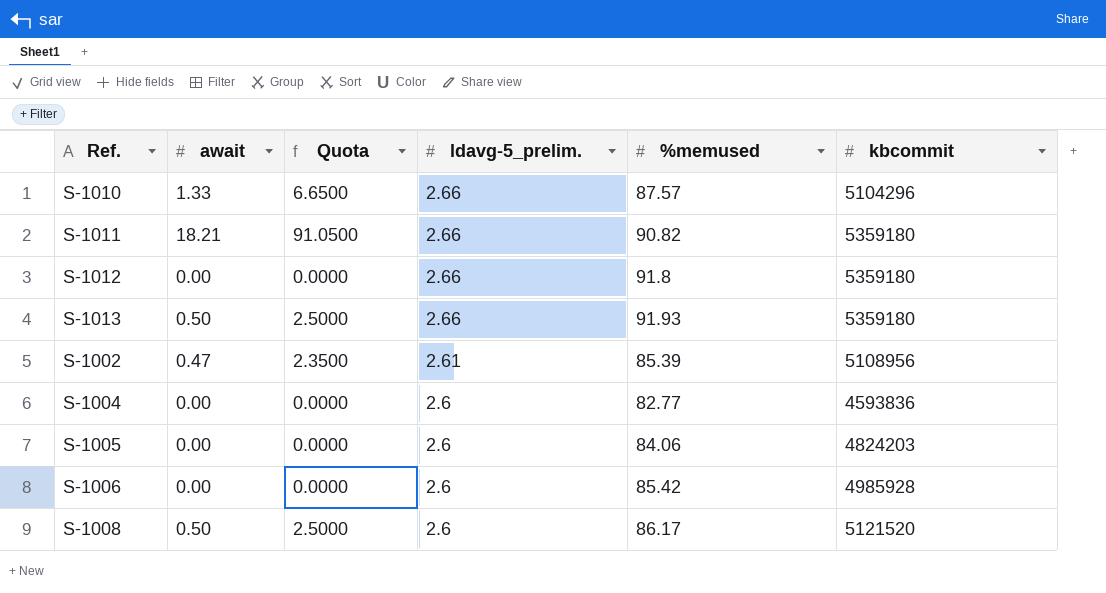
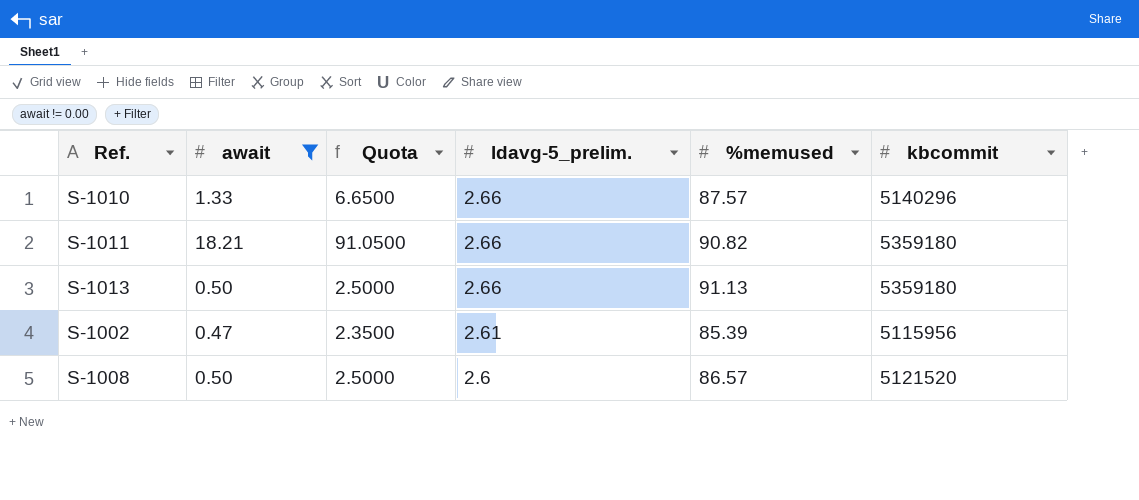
filter: none -> await != 0.00
S-1010 | kbcommit: 5104296 -> 5140296
S-1013 | %memused: 91.93 -> 91.13
S-1002 | kbcommit: 5108956 -> 5115956
S-1008 | %memused: 86.17 -> 86.57

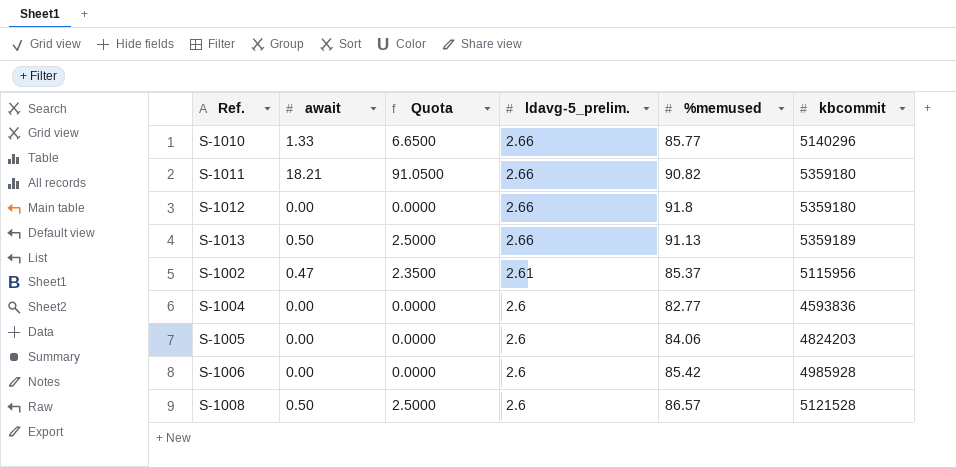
filter: await != 0.00 -> none
S-1010 | %memused: 87.57 -> 85.77
S-1013 | kbcommit: 5359180 -> 5359189
S-1002 | %memused: 85.39 -> 85.37
S-1008 | kbcommit: 5121520 -> 5121528

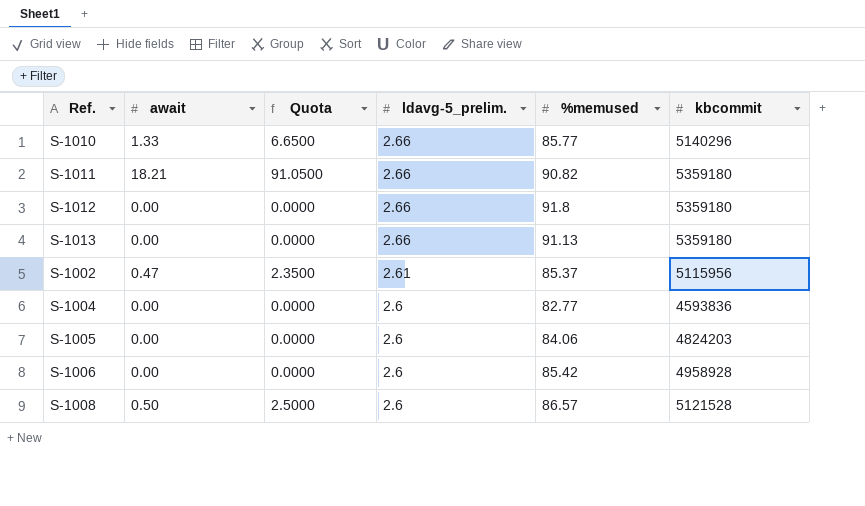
S-1013 | await: 0.50 -> 0.00
S-1013 | Quota: 2.5000 -> 0.0000
S-1013 | kbcommit: 5359189 -> 5359180
S-1006 | kbcommit: 4985928 -> 4958928

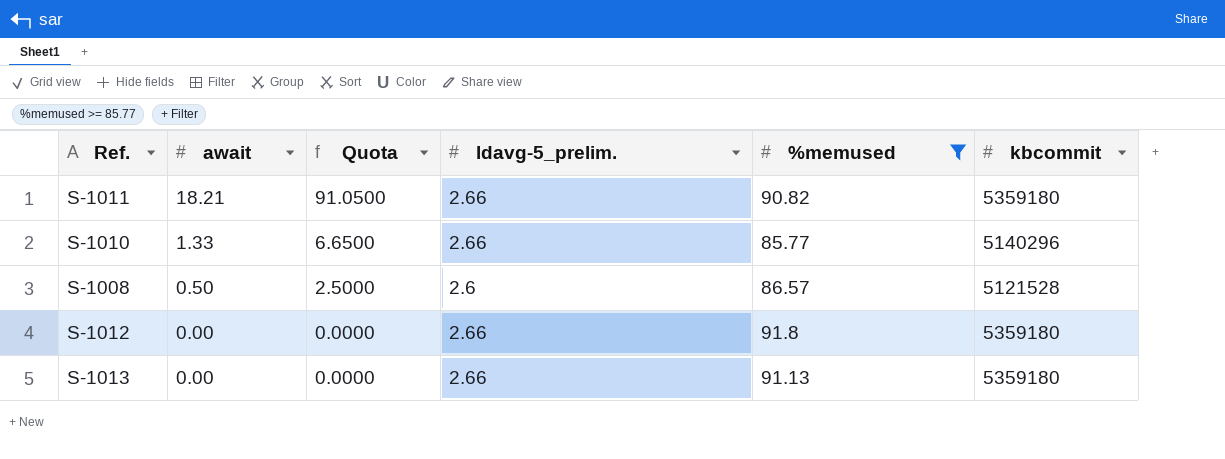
filter: none -> %memused >= 85.77
row order: ldavg-5_prelim. descending -> await descending

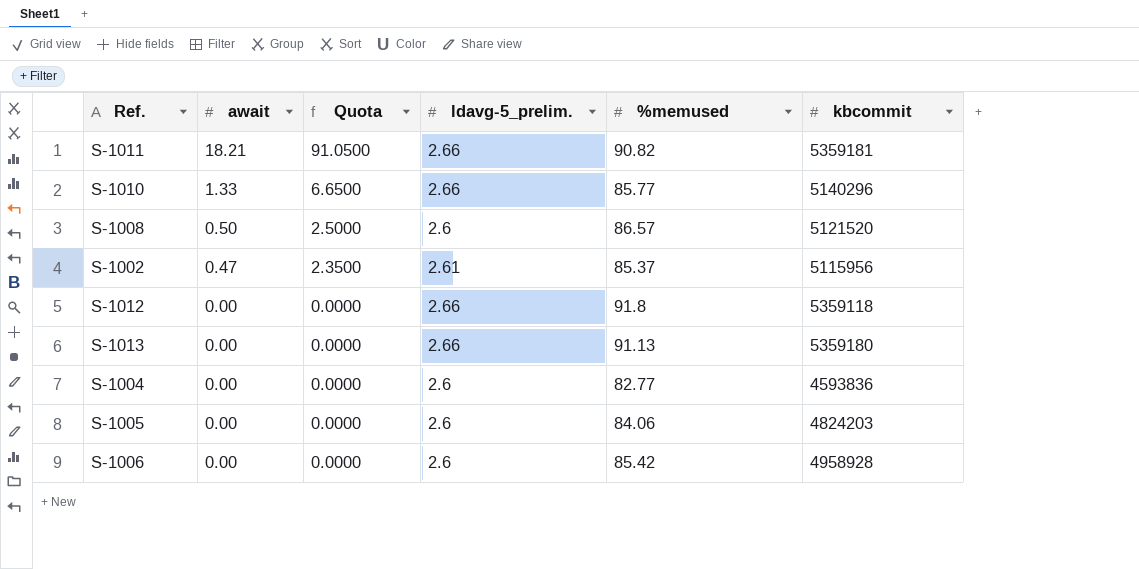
filter: %memused >= 85.77 -> none
S-1011 | kbcommit: 5359180 -> 5359181
S-1008 | kbcommit: 5121528 -> 5121520
S-1012 | kbcommit: 5359180 -> 5359118

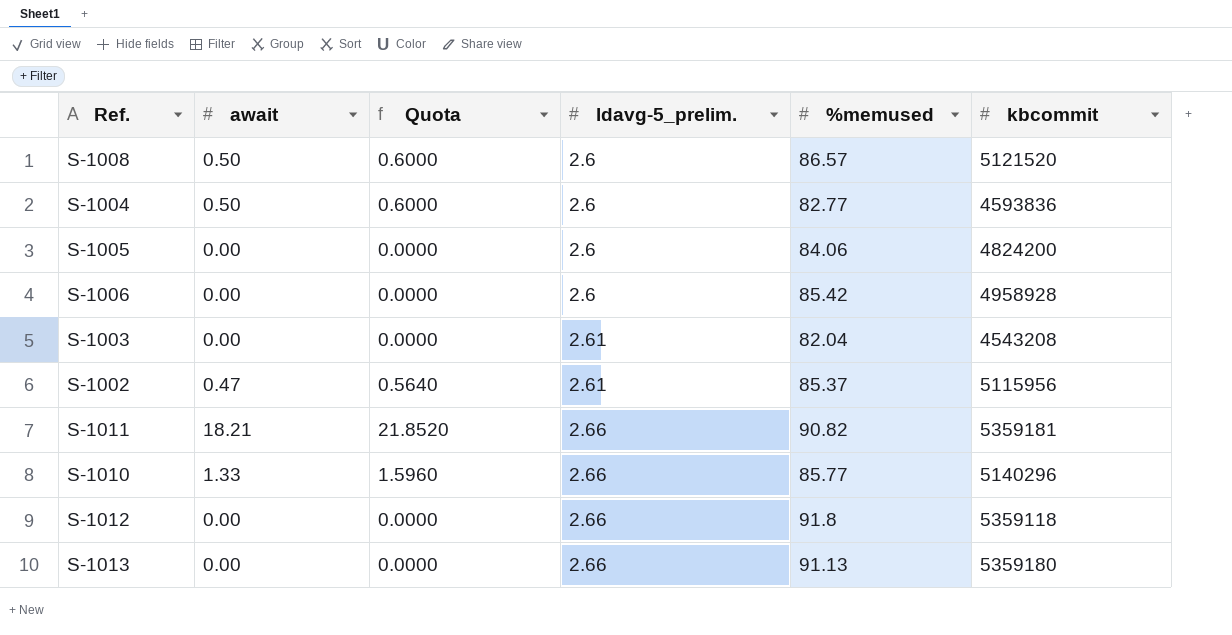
row order: await descending -> ldavg-5_prelim. ascending
column Quota | formula: [await] * 5 -> [await] * 1.2
S-1004 | await: 0.00 -> 0.50
S-1005 | kbcommit: 4824203 -> 4824200
row S-1003: none -> 0.00 | 0.0000 | 2.61 | 82.04 | 4543208

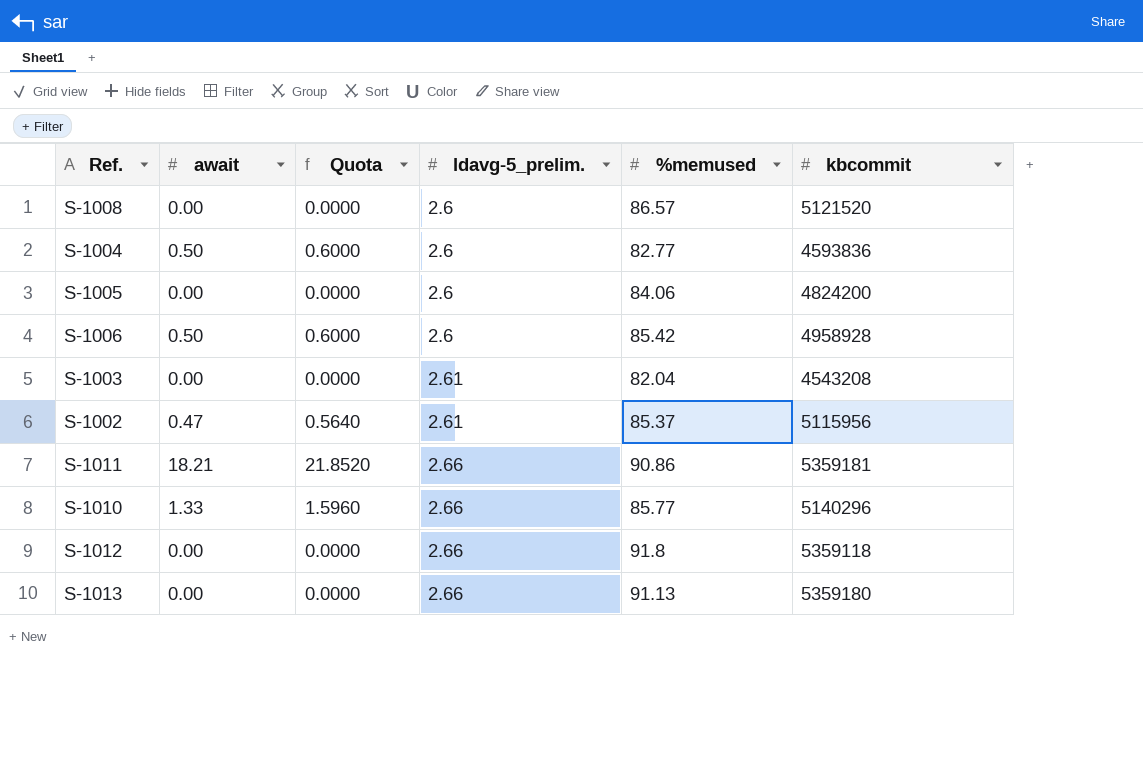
S-1008 | await: 0.50 -> 0.00
S-1008 | Quota: 0.6000 -> 0.0000
S-1006 | await: 0.00 -> 0.50
S-1006 | Quota: 0.0000 -> 0.6000
S-1011 | %memused: 90.82 -> 90.86

